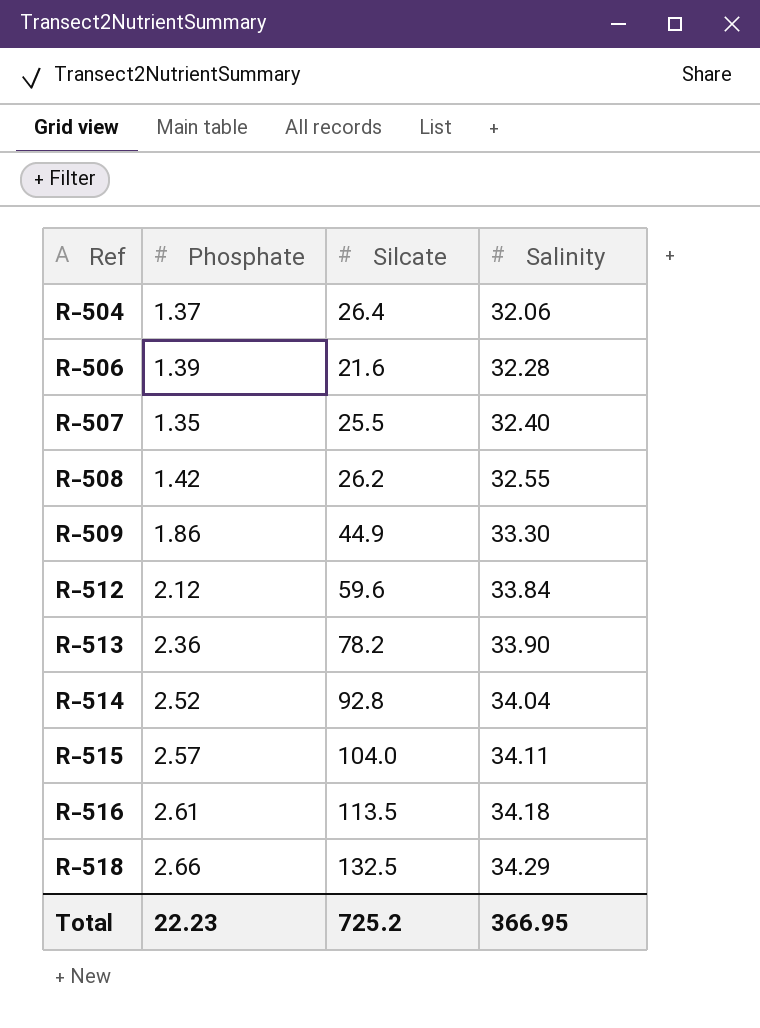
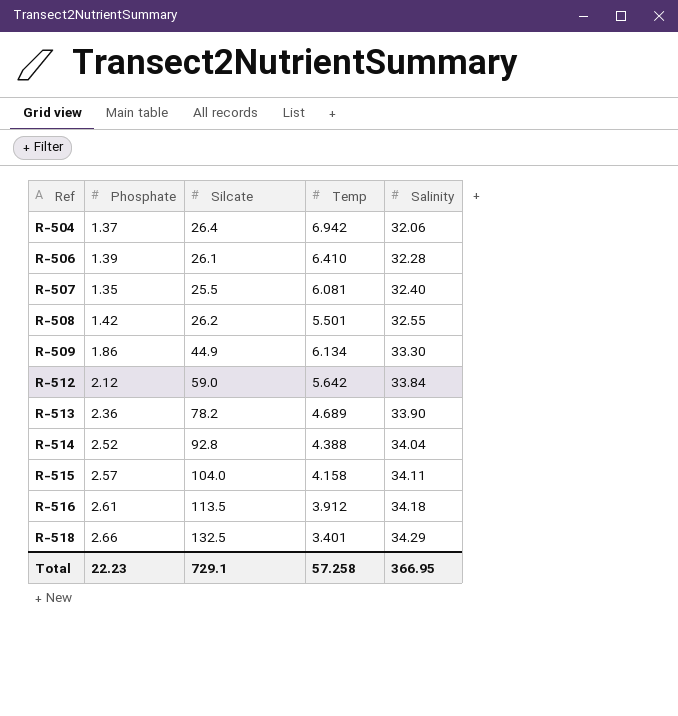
column Temp | position: none -> 4
R-506 | Silcate: 21.6 -> 26.1
R-512 | Silcate: 59.6 -> 59.0
Total | Silcate: 725.2 -> 729.1

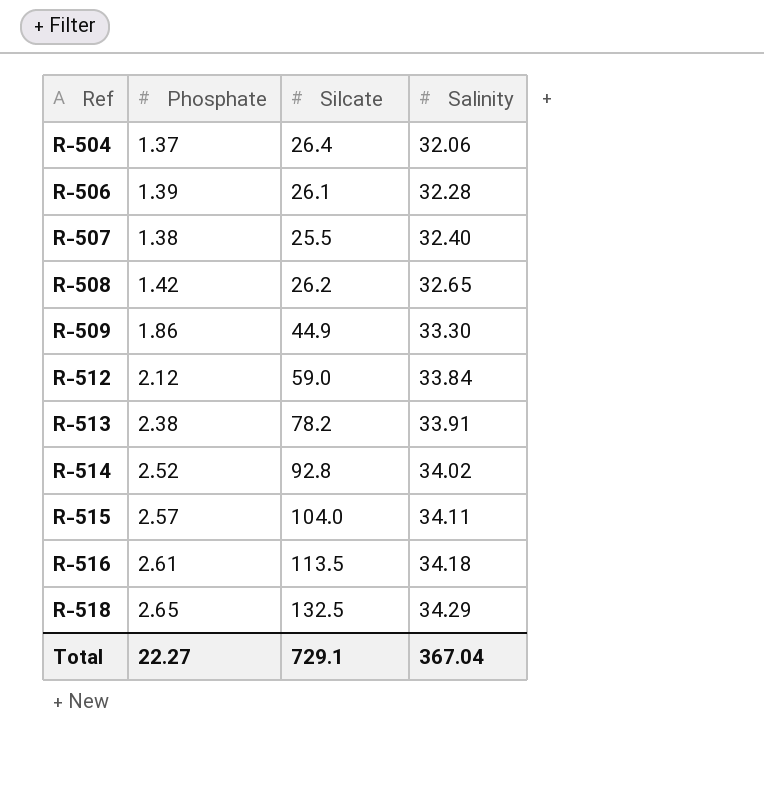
column Temp | position: 4 -> none
R-507 | Phosphate: 1.35 -> 1.38
R-508 | Salinity: 32.55 -> 32.65
R-513 | Phosphate: 2.36 -> 2.38
R-513 | Salinity: 33.90 -> 33.91
R-514 | Salinity: 34.04 -> 34.02
R-518 | Phosphate: 2.66 -> 2.65
Total | Phosphate: 22.23 -> 22.27
Total | Salinity: 366.95 -> 367.04

